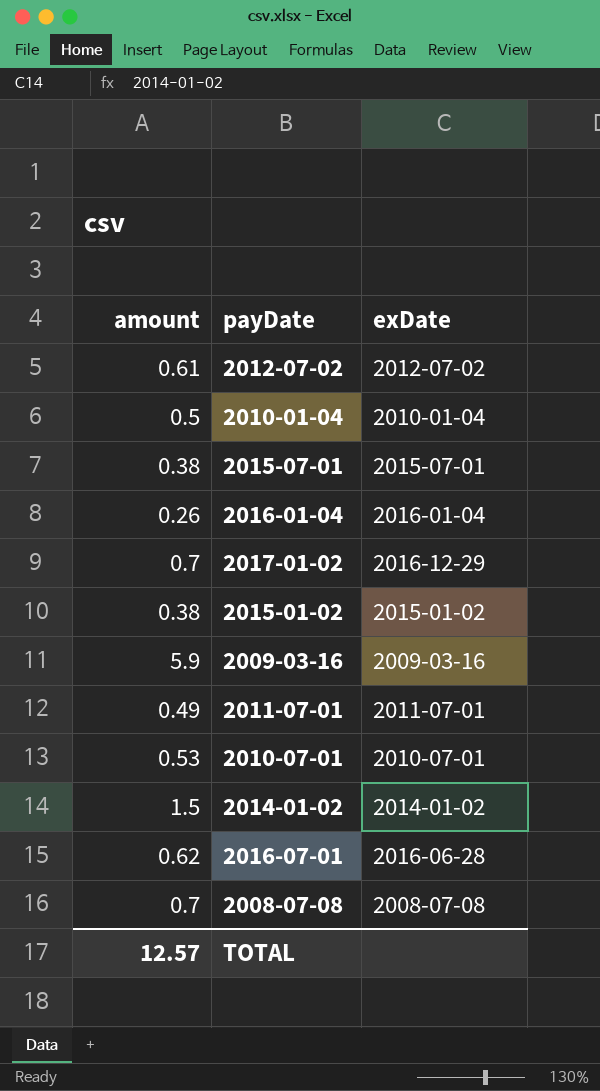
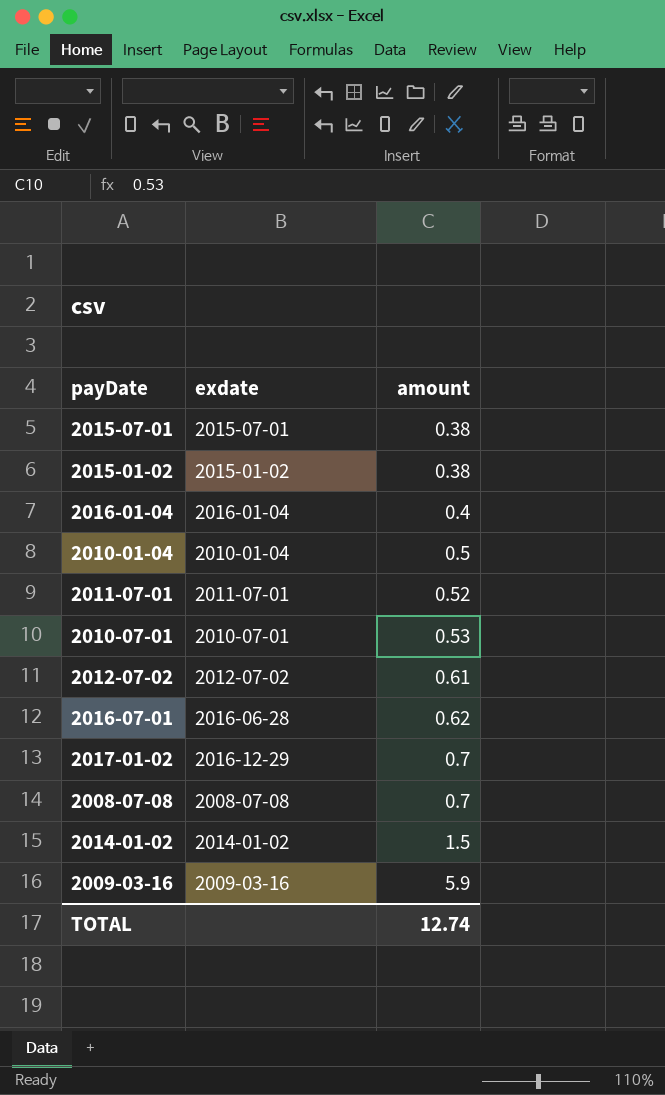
row order: none -> amount ascending
column name: exDate -> exdate
column amount | position: 1 -> 3
2016-01-04 | amount: 0.26 -> 0.4
2011-07-01 | amount: 0.49 -> 0.52
TOTAL | amount: 12.57 -> 12.74

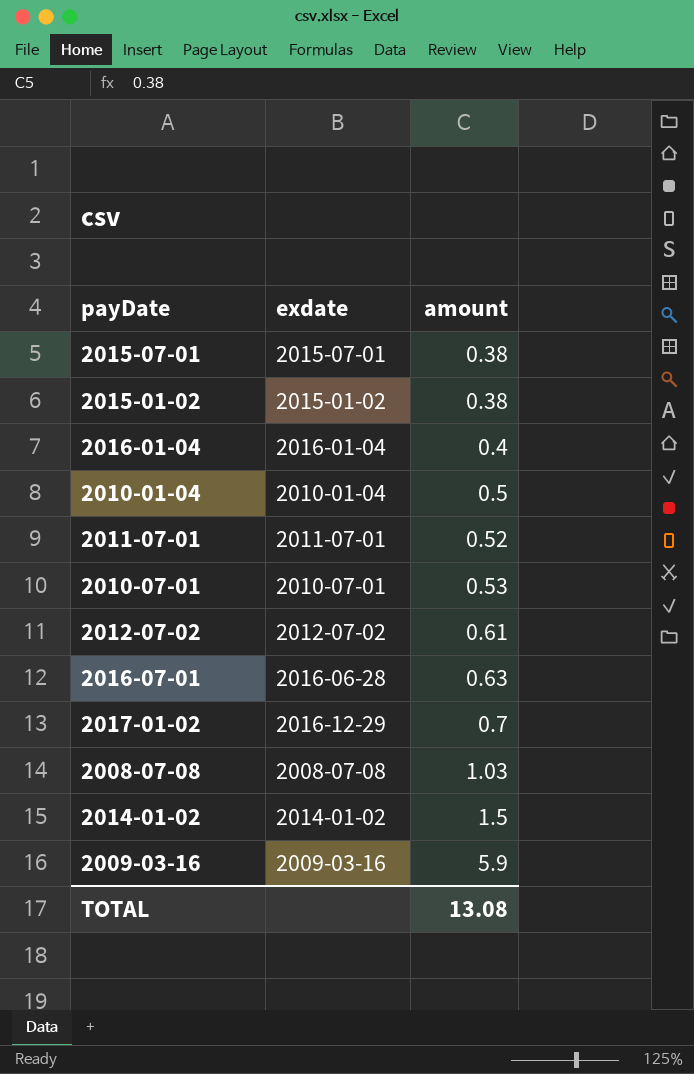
2016-07-01 | amount: 0.62 -> 0.63
2008-07-08 | amount: 0.7 -> 1.03
TOTAL | amount: 12.74 -> 13.08

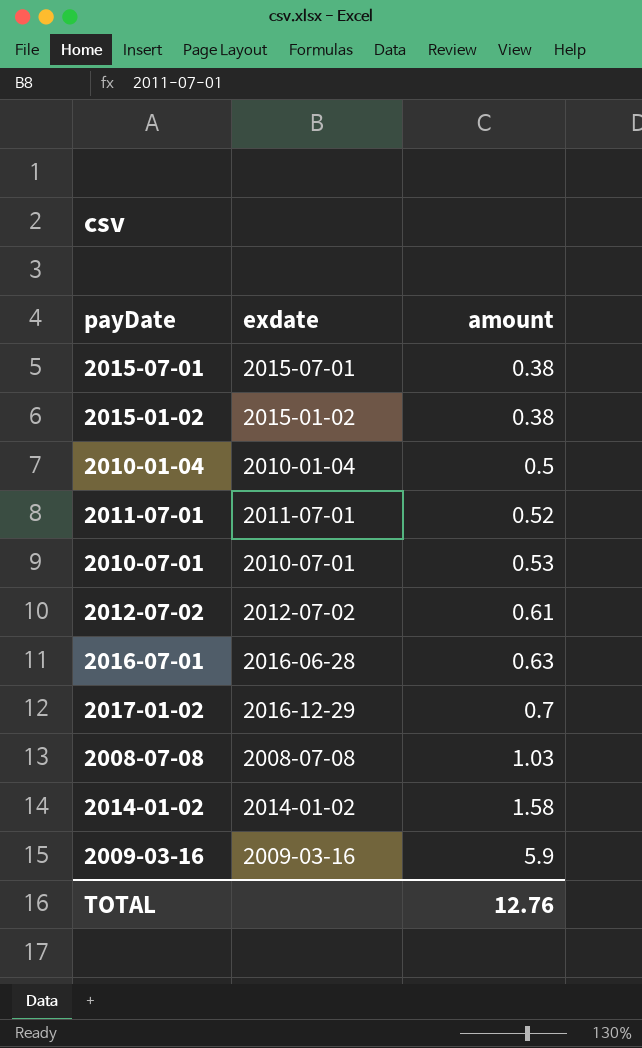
row 2016-01-04: 2016-01-04 | 0.4 -> none
2014-01-02 | amount: 1.5 -> 1.58
TOTAL | amount: 13.08 -> 12.76

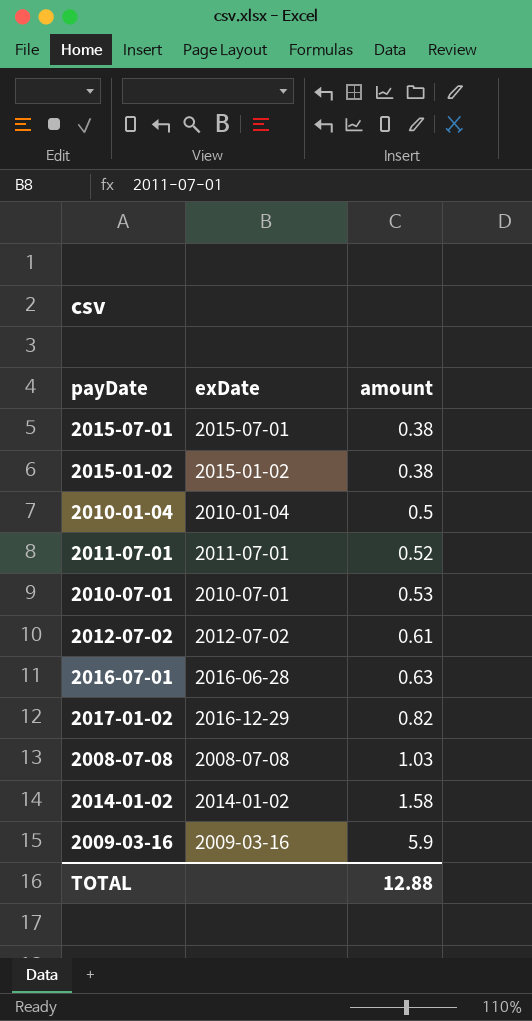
column name: exdate -> exDate
2017-01-02 | amount: 0.7 -> 0.82
TOTAL | amount: 12.76 -> 12.88

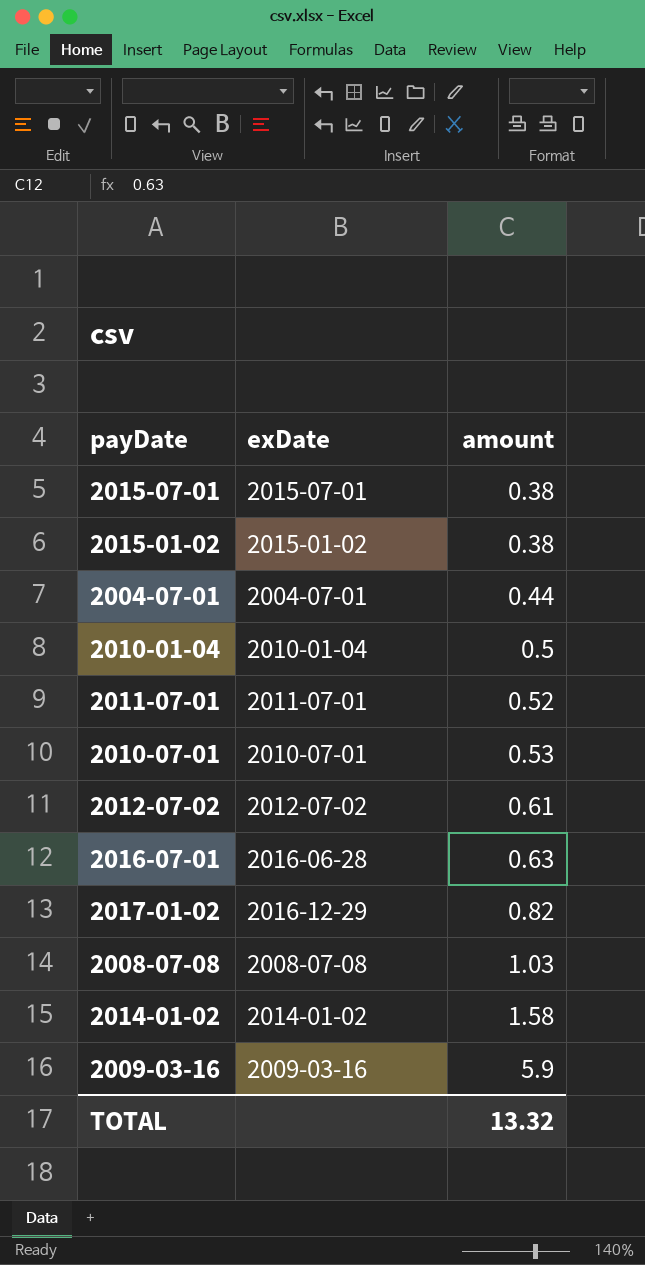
row 2004-07-01: none -> 2004-07-01 | 0.44
TOTAL | amount: 12.88 -> 13.32

